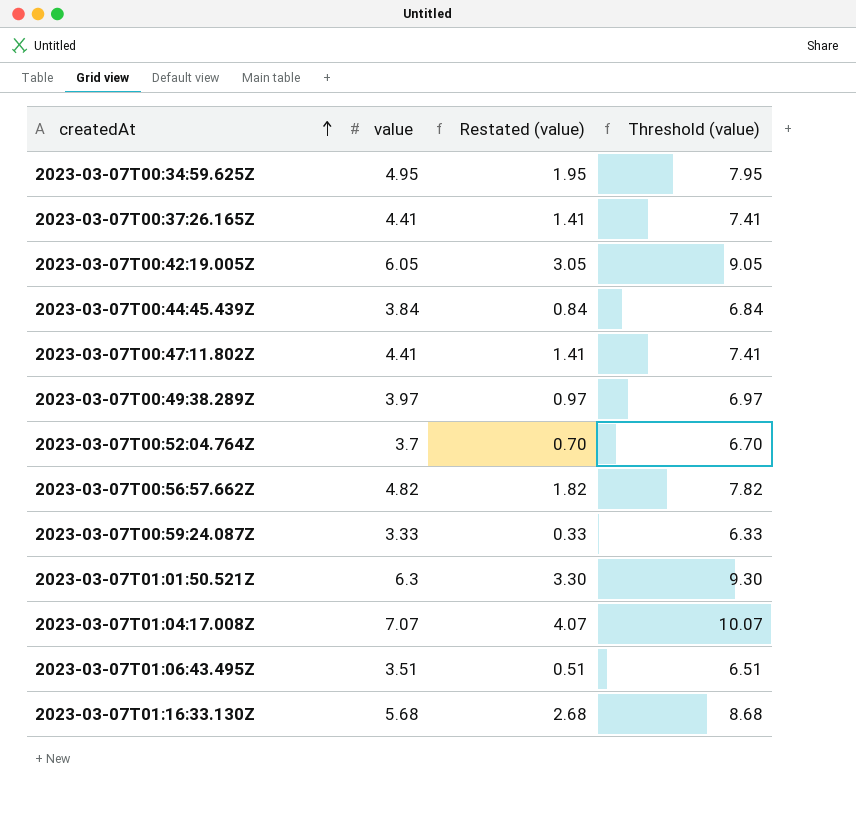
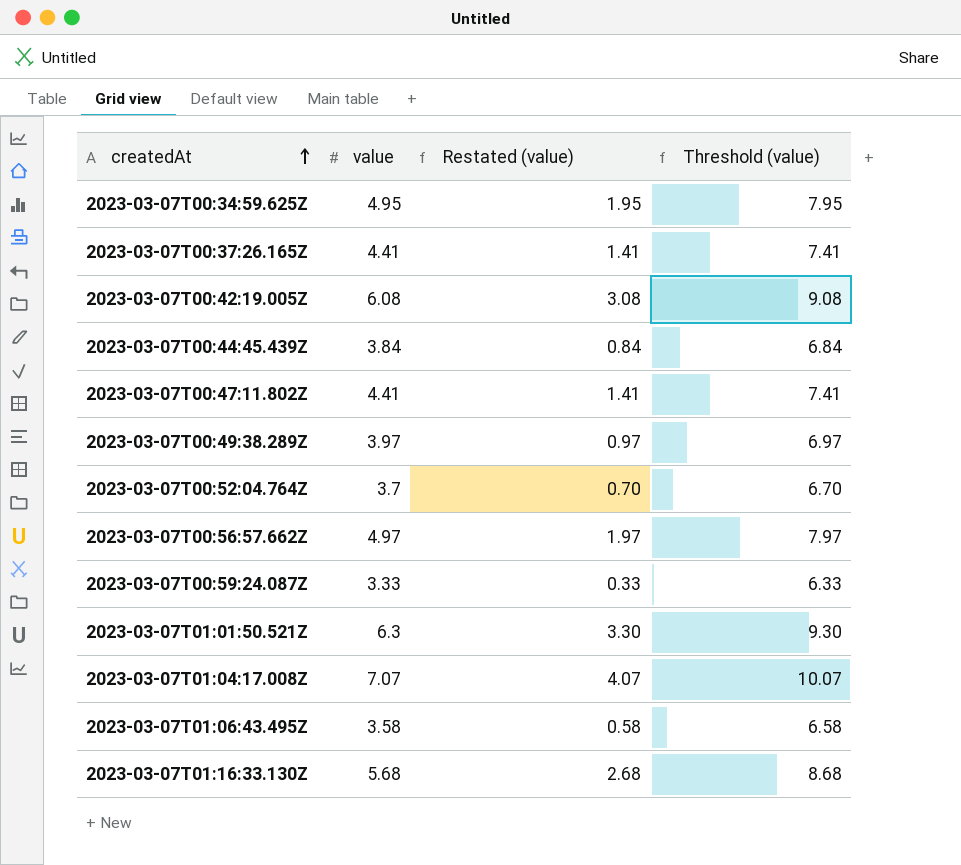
2023-03-07T00:42:19.005Z | value: 6.05 -> 6.08
2023-03-07T00:42:19.005Z | Restated (value): 3.05 -> 3.08
2023-03-07T00:42:19.005Z | Threshold (value): 9.05 -> 9.08
2023-03-07T00:56:57.662Z | value: 4.82 -> 4.97
2023-03-07T00:56:57.662Z | Restated (value): 1.82 -> 1.97
2023-03-07T00:56:57.662Z | Threshold (value): 7.82 -> 7.97
2023-03-07T01:06:43.495Z | value: 3.51 -> 3.58
2023-03-07T01:06:43.495Z | Restated (value): 0.51 -> 0.58
2023-03-07T01:06:43.495Z | Threshold (value): 6.51 -> 6.58

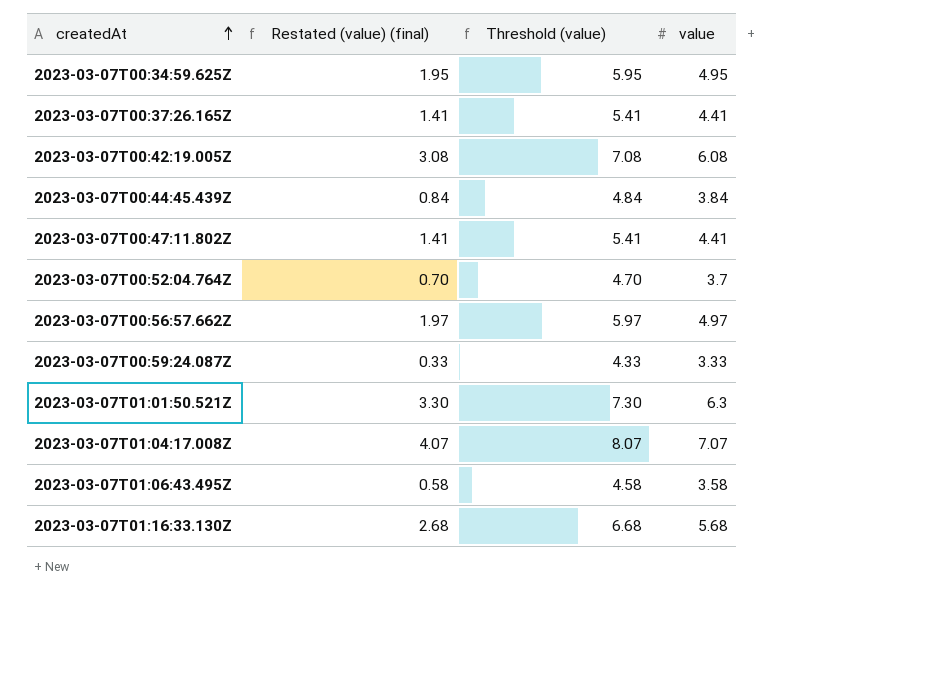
column name: Restated (value) -> Restated (value) (final)
column Threshold (value) | formula: [value] + 3 -> [value] + 1
column value | position: 2 -> 4
row 2023-03-07T00:49:38.289Z: 3.97 | 0.97 | 6.97 -> none

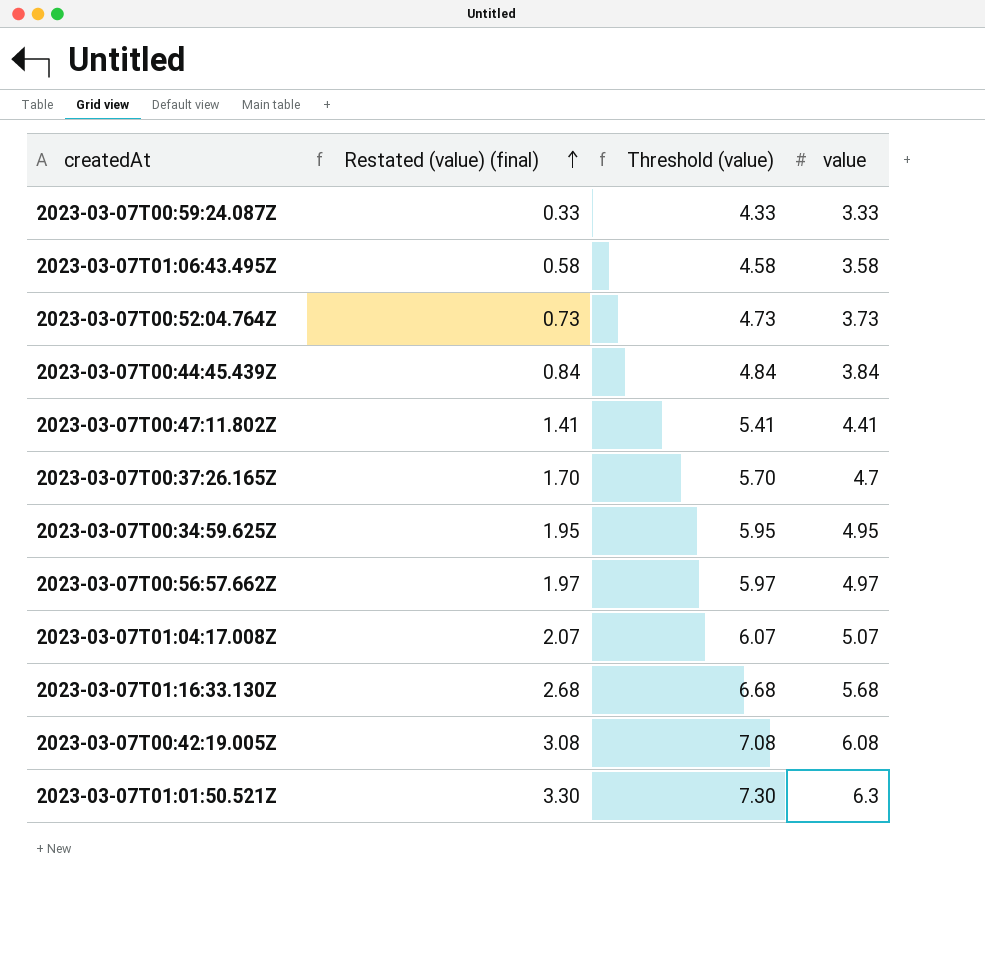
row order: createdAt ascending -> Restated (value) (final) ascending
2023-03-07T00:52:04.764Z | Restated (value) (final): 0.70 -> 0.73
2023-03-07T00:52:04.764Z | Threshold (value): 4.70 -> 4.73
2023-03-07T00:52:04.764Z | value: 3.7 -> 3.73
2023-03-07T00:37:26.165Z | Restated (value) (final): 1.41 -> 1.70
2023-03-07T00:37:26.165Z | Threshold (value): 5.41 -> 5.70
2023-03-07T00:37:26.165Z | value: 4.41 -> 4.7
2023-03-07T01:04:17.008Z | Restated (value) (final): 4.07 -> 2.07
2023-03-07T01:04:17.008Z | Threshold (value): 8.07 -> 6.07
2023-03-07T01:04:17.008Z | value: 7.07 -> 5.07

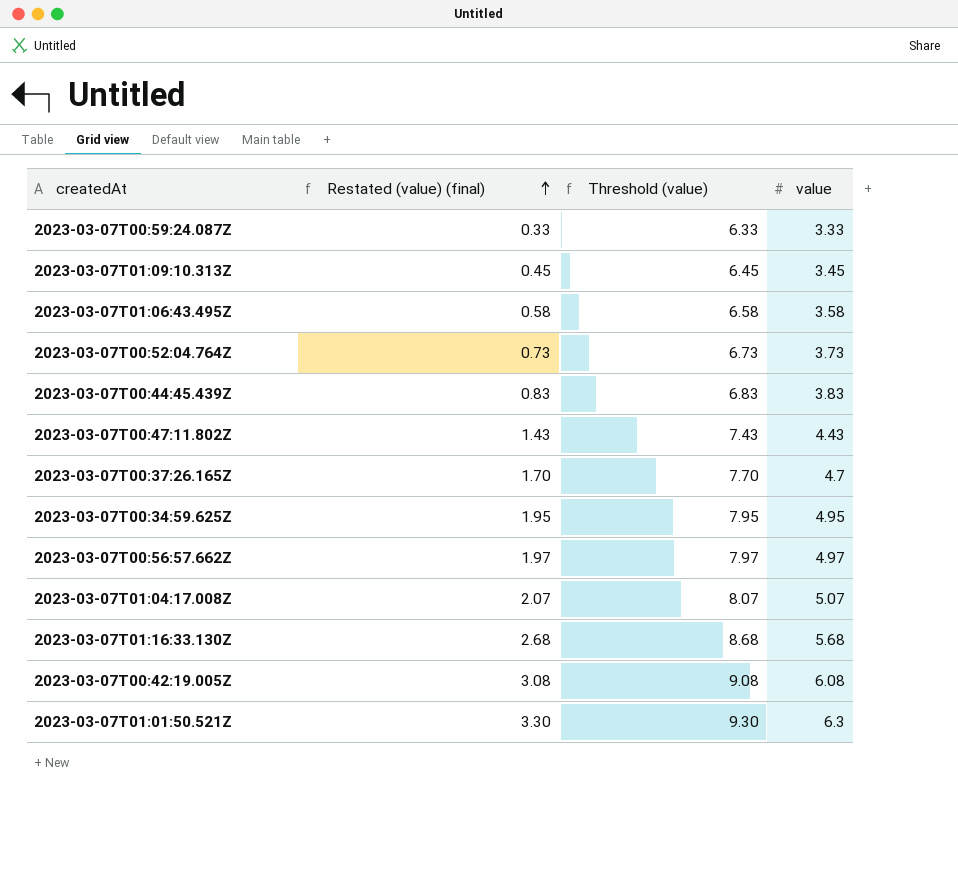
column Threshold (value) | formula: [value] + 1 -> [value] + 3
row 2023-03-07T01:09:10.313Z: none -> 0.45 | 6.45 | 3.45
2023-03-07T00:44:45.439Z | Restated (value) (final): 0.84 -> 0.83
2023-03-07T00:44:45.439Z | value: 3.84 -> 3.83
2023-03-07T00:47:11.802Z | Restated (value) (final): 1.41 -> 1.43
2023-03-07T00:47:11.802Z | value: 4.41 -> 4.43

